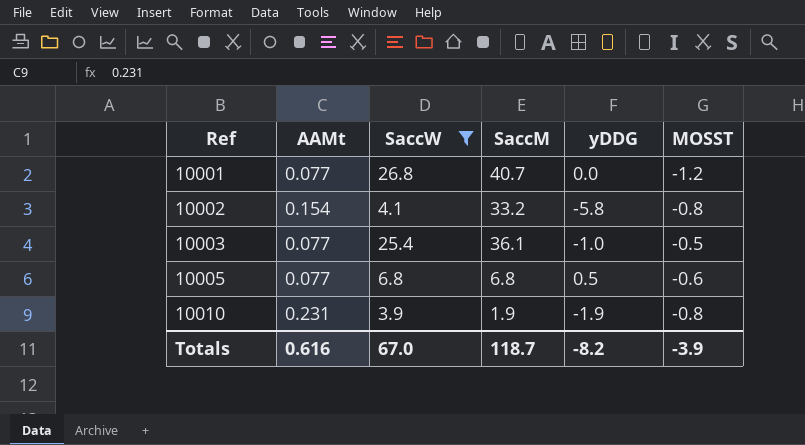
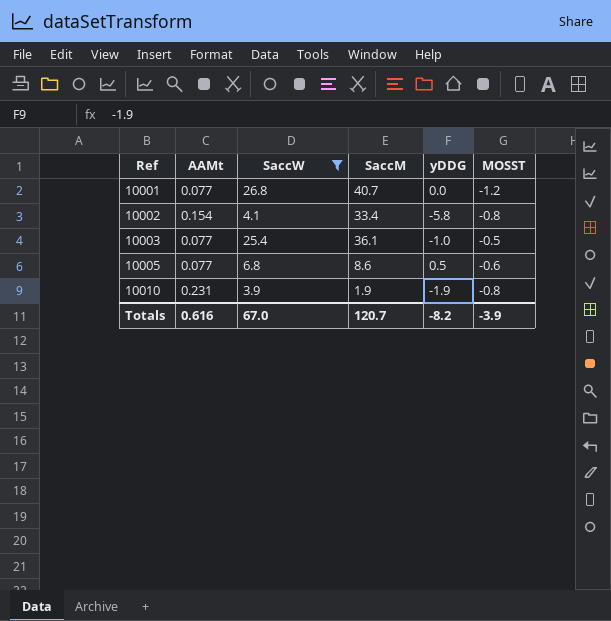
10002 | SaccM: 33.2 -> 33.4
10005 | SaccM: 6.8 -> 8.6
Totals | SaccM: 118.7 -> 120.7

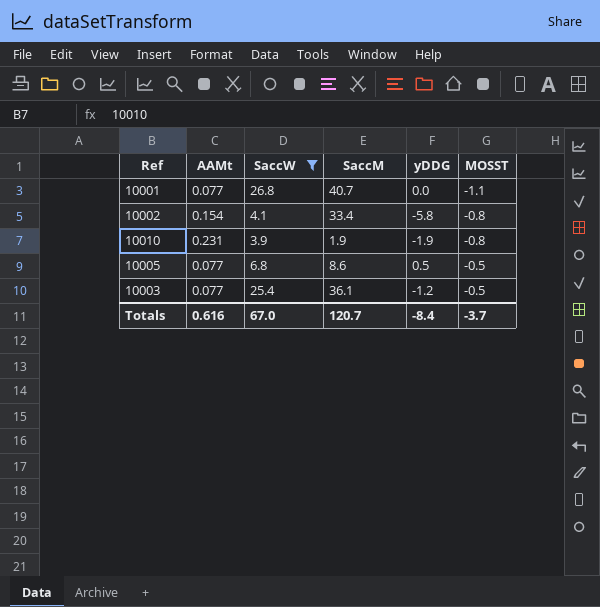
row order: Ref ascending -> MOSST ascending
10001 | MOSST: -1.2 -> -1.1
10005 | MOSST: -0.6 -> -0.5
10003 | yDDG: -1.0 -> -1.2
Totals | yDDG: -8.2 -> -8.4
Totals | MOSST: -3.9 -> -3.7

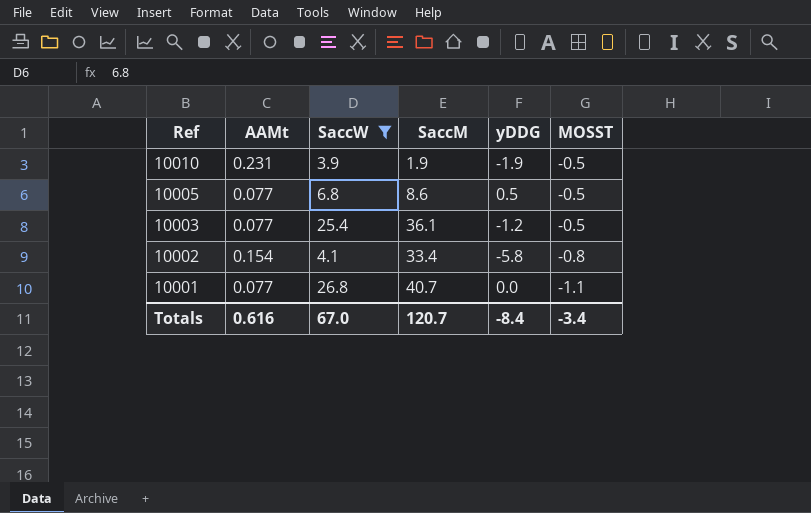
row order: MOSST ascending -> Ref descending
10010 | MOSST: -0.8 -> -0.5
Totals | MOSST: -3.7 -> -3.4

